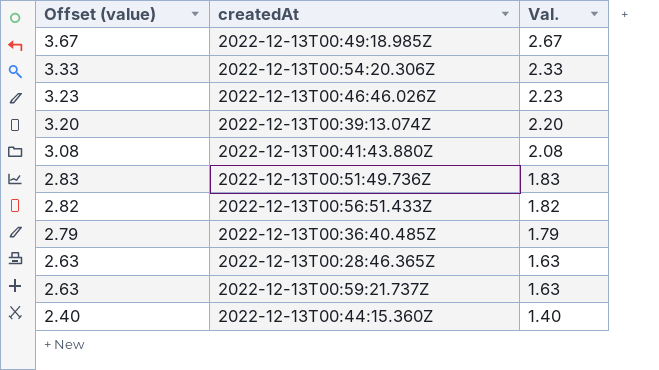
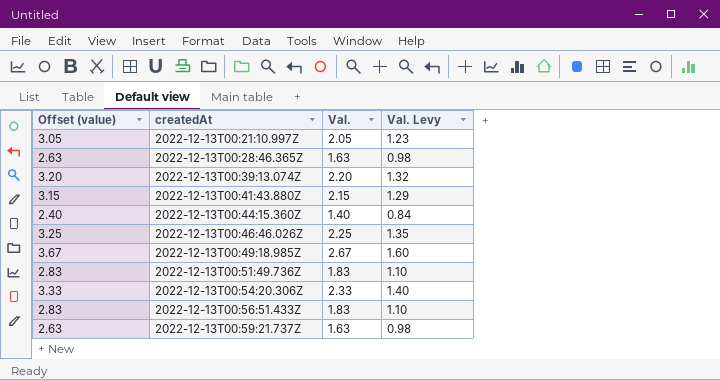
row order: Offset (value) descending -> createdAt ascending
column Val. Levy | formula: none -> [Val.] * 0.6
row 2022-12-13T00:36:40.485Z: 2.79 | 1.79 -> none
row 2022-12-13T00:21:10.997Z: none -> 3.05 | 2.05 | 1.23
2022-12-13T00:41:43.880Z | Offset (value): 3.08 -> 3.15
2022-12-13T00:41:43.880Z | Val.: 2.08 -> 2.15
2022-12-13T00:46:46.026Z | Offset (value): 3.23 -> 3.25
2022-12-13T00:46:46.026Z | Val.: 2.23 -> 2.25
2022-12-13T00:56:51.433Z | Offset (value): 2.82 -> 2.83
2022-12-13T00:56:51.433Z | Val.: 1.82 -> 1.83

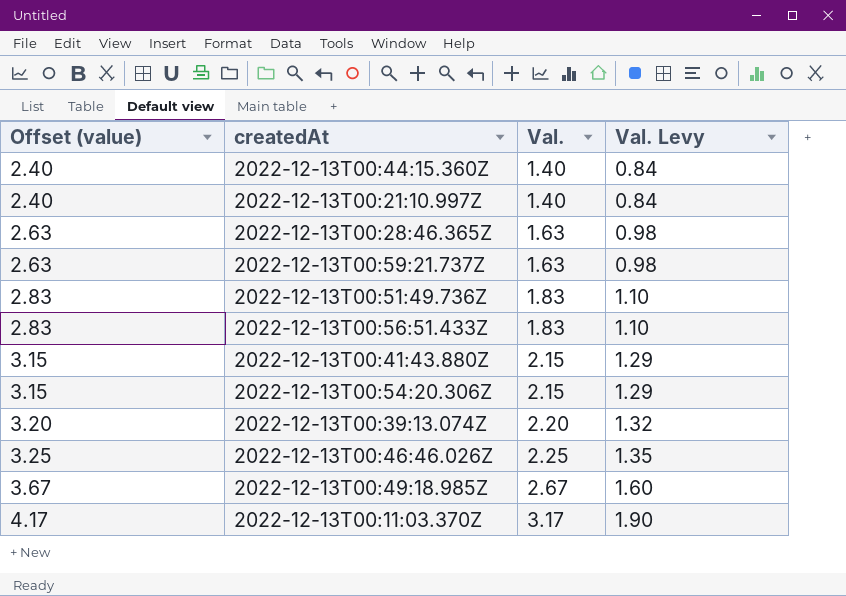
row order: createdAt ascending -> Offset (value) ascending
2022-12-13T00:21:10.997Z | Offset (value): 3.05 -> 2.40
2022-12-13T00:21:10.997Z | Val.: 2.05 -> 1.40
2022-12-13T00:21:10.997Z | Val. Levy: 1.23 -> 0.84
2022-12-13T00:54:20.306Z | Offset (value): 3.33 -> 3.15
2022-12-13T00:54:20.306Z | Val.: 2.33 -> 2.15
2022-12-13T00:54:20.306Z | Val. Levy: 1.40 -> 1.29
row 2022-12-13T00:11:03.370Z: none -> 4.17 | 3.17 | 1.90

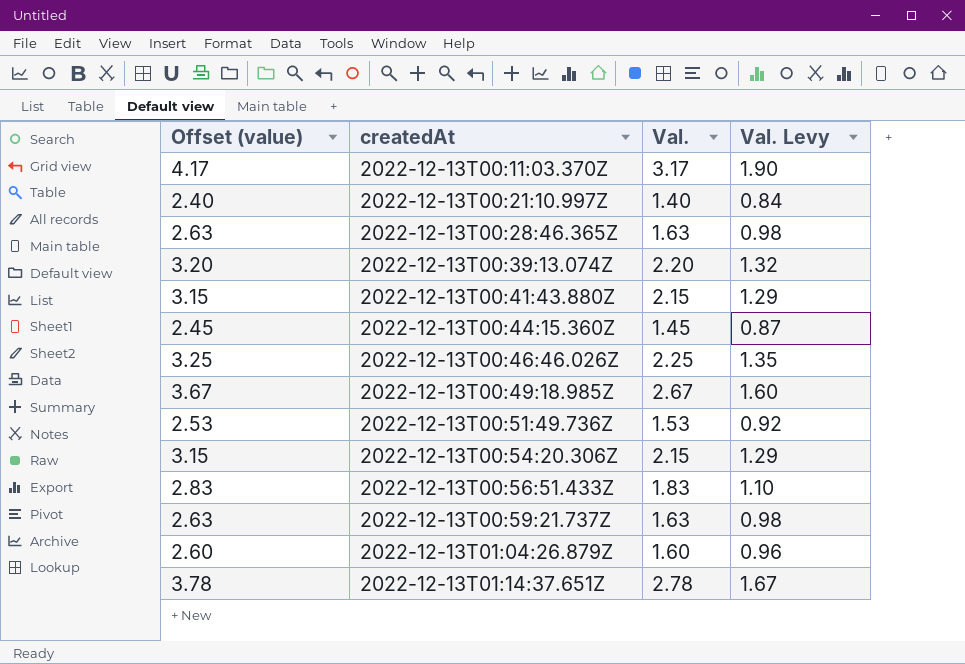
row order: Offset (value) ascending -> createdAt ascending
2022-12-13T00:44:15.360Z | Offset (value): 2.40 -> 2.45
2022-12-13T00:44:15.360Z | Val.: 1.40 -> 1.45
2022-12-13T00:44:15.360Z | Val. Levy: 0.84 -> 0.87
2022-12-13T00:51:49.736Z | Offset (value): 2.83 -> 2.53
2022-12-13T00:51:49.736Z | Val.: 1.83 -> 1.53
2022-12-13T00:51:49.736Z | Val. Levy: 1.10 -> 0.92
row 2022-12-13T01:04:26.879Z: none -> 2.60 | 1.60 | 0.96
row 2022-12-13T01:14:37.651Z: none -> 3.78 | 2.78 | 1.67

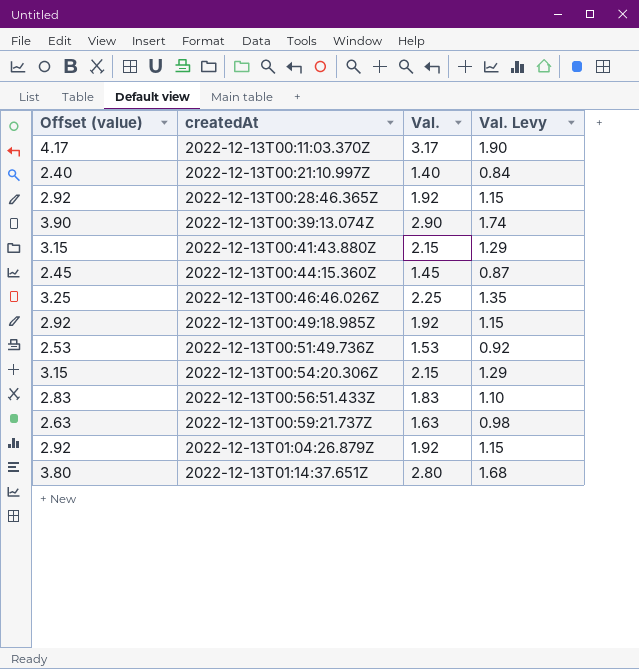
2022-12-13T00:28:46.365Z | Offset (value): 2.63 -> 2.92
2022-12-13T00:28:46.365Z | Val.: 1.63 -> 1.92
2022-12-13T00:28:46.365Z | Val. Levy: 0.98 -> 1.15
2022-12-13T00:39:13.074Z | Offset (value): 3.20 -> 3.90
2022-12-13T00:39:13.074Z | Val.: 2.20 -> 2.90
2022-12-13T00:39:13.074Z | Val. Levy: 1.32 -> 1.74
2022-12-13T00:49:18.985Z | Offset (value): 3.67 -> 2.92
2022-12-13T00:49:18.985Z | Val.: 2.67 -> 1.92
2022-12-13T00:49:18.985Z | Val. Levy: 1.60 -> 1.15
2022-12-13T01:04:26.879Z | Offset (value): 2.60 -> 2.92
2022-12-13T01:04:26.879Z | Val.: 1.60 -> 1.92
2022-12-13T01:04:26.879Z | Val. Levy: 0.96 -> 1.15
2022-12-13T01:14:37.651Z | Offset (value): 3.78 -> 3.80
2022-12-13T01:14:37.651Z | Val.: 2.78 -> 2.80
2022-12-13T01:14:37.651Z | Val. Levy: 1.67 -> 1.68

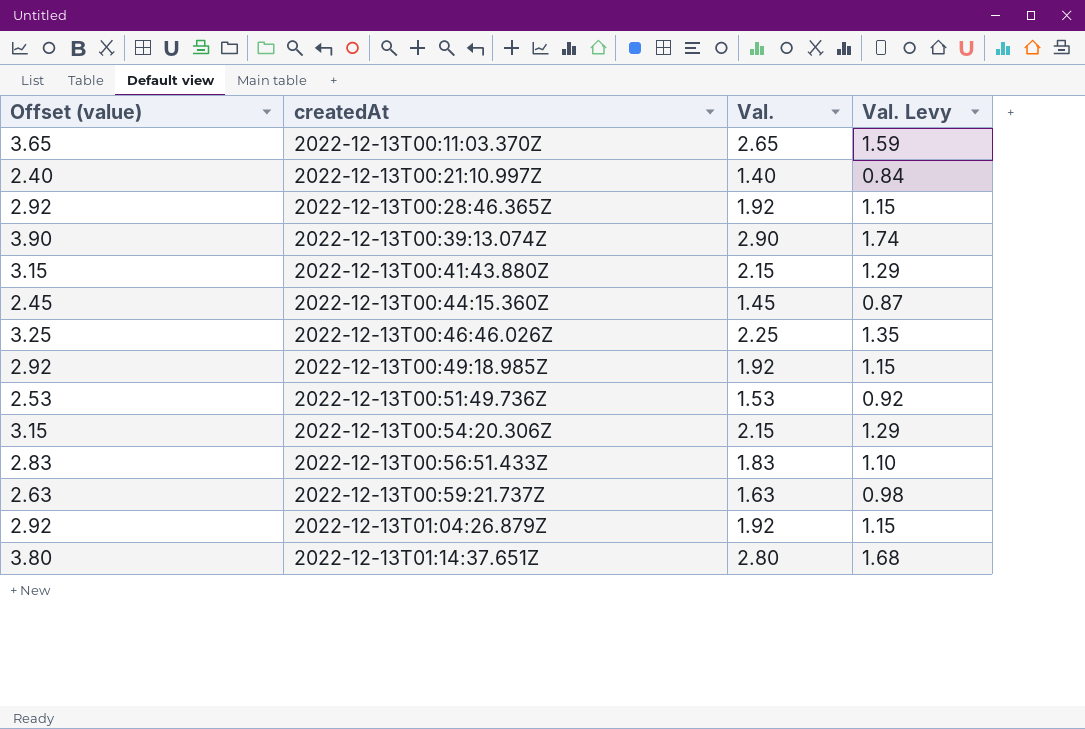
2022-12-13T00:11:03.370Z | Offset (value): 4.17 -> 3.65
2022-12-13T00:11:03.370Z | Val.: 3.17 -> 2.65
2022-12-13T00:11:03.370Z | Val. Levy: 1.90 -> 1.59

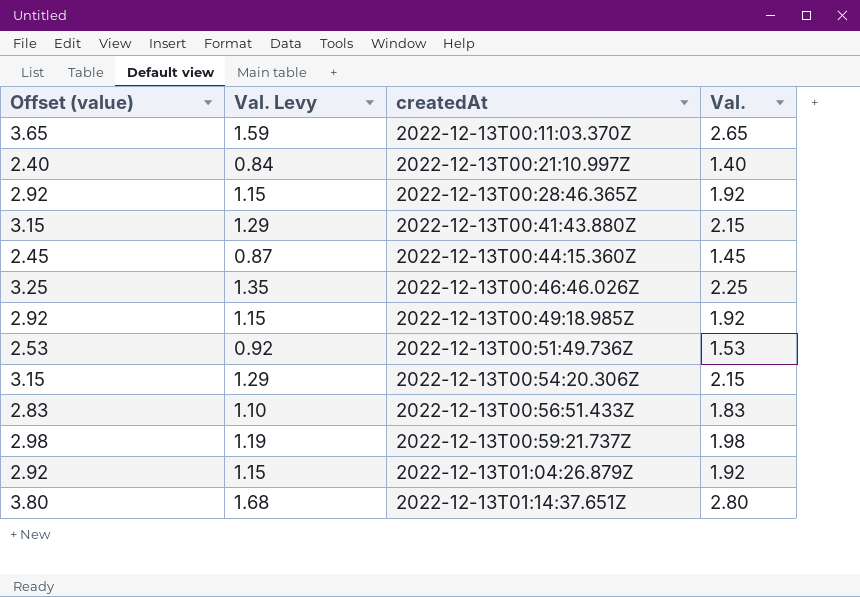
column Val. Levy | position: 4 -> 2
row 2022-12-13T00:39:13.074Z: 3.90 | 2.90 | 1.74 -> none
2022-12-13T00:59:21.737Z | Offset (value): 2.63 -> 2.98
2022-12-13T00:59:21.737Z | Val. Levy: 0.98 -> 1.19
2022-12-13T00:59:21.737Z | Val.: 1.63 -> 1.98

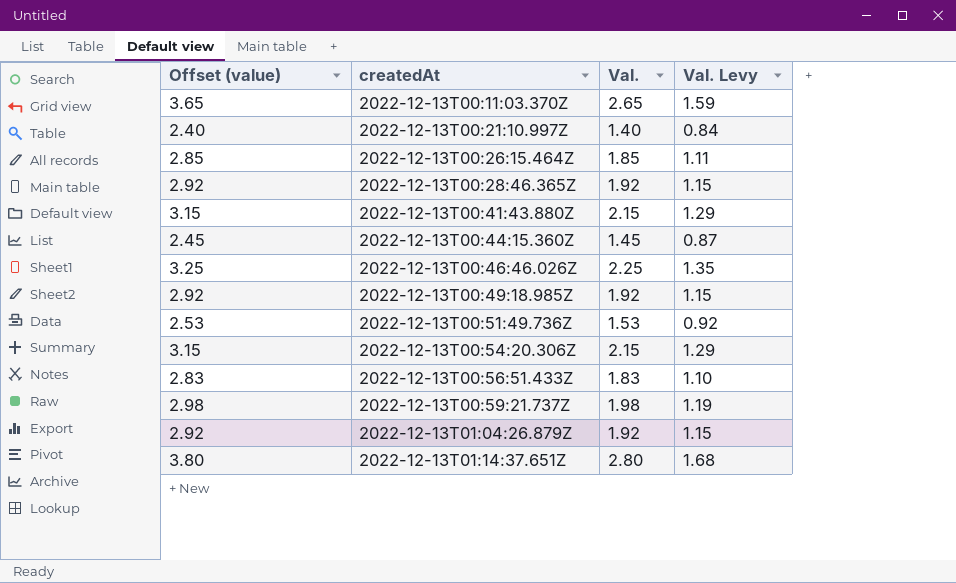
column Val. Levy | position: 2 -> 4
row 2022-12-13T00:26:15.464Z: none -> 2.85 | 1.85 | 1.11

